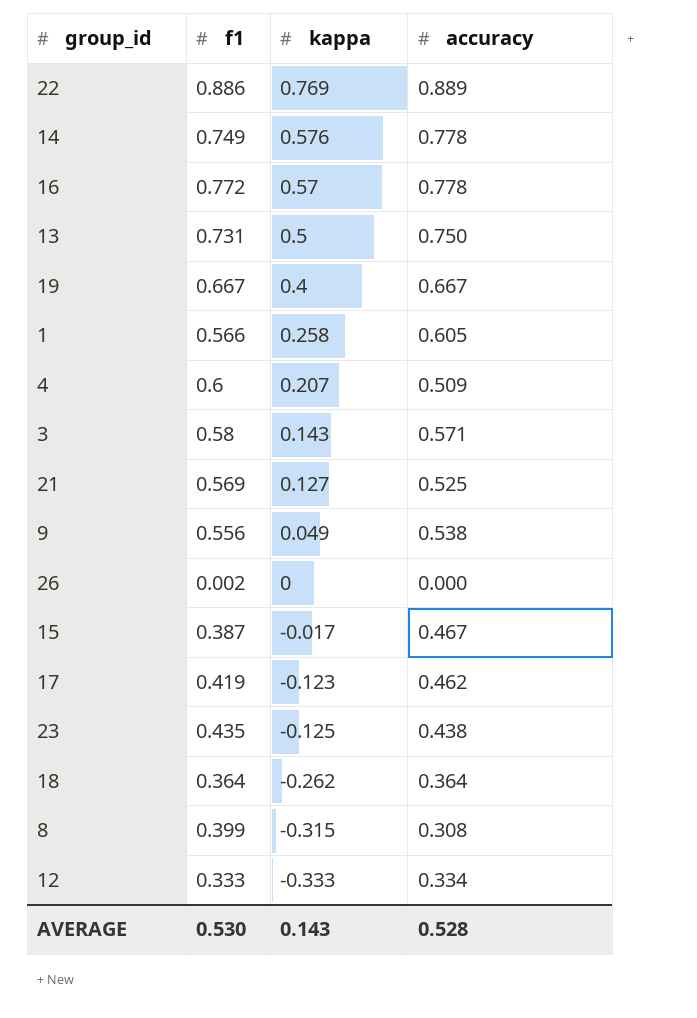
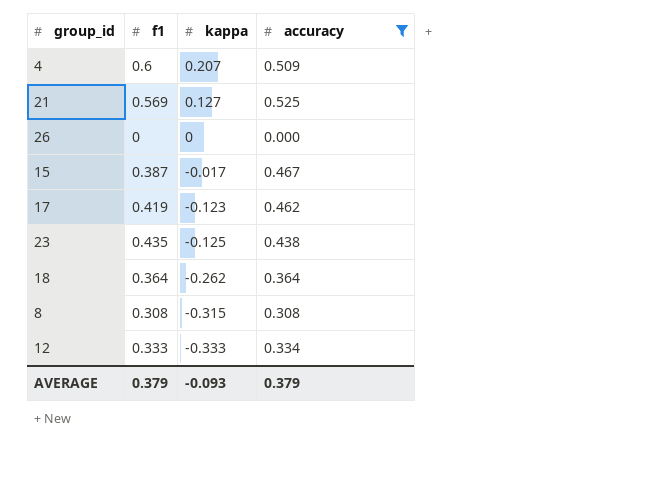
filter: none -> accuracy <= 0.525
26 | f1: 0.002 -> 0
8 | f1: 0.399 -> 0.308
AVERAGE | f1: 0.530 -> 0.379
AVERAGE | kappa: 0.143 -> -0.093
AVERAGE | accuracy: 0.528 -> 0.379

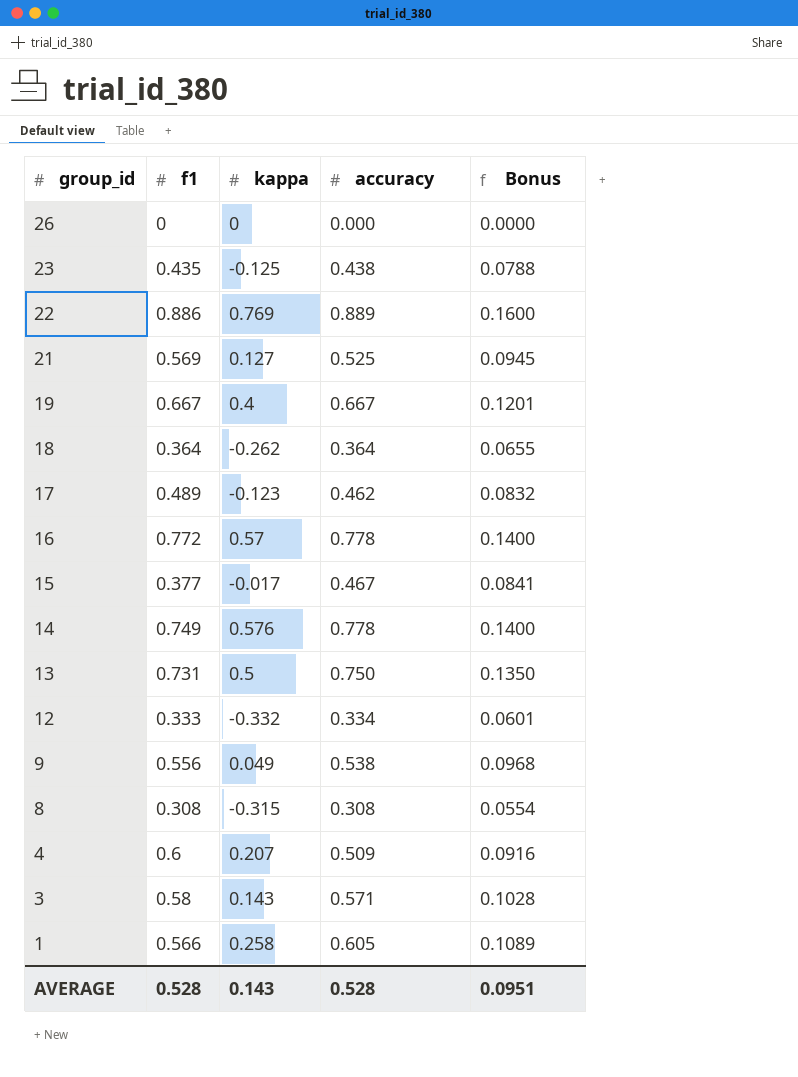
filter: accuracy <= 0.525 -> none
row order: kappa descending -> group_id descending
column Bonus | formula: none -> [accuracy] * 0.18
17 | f1: 0.419 -> 0.489
15 | f1: 0.387 -> 0.377
12 | kappa: -0.333 -> -0.332
AVERAGE | f1: 0.379 -> 0.528
AVERAGE | kappa: -0.093 -> 0.143
AVERAGE | accuracy: 0.379 -> 0.528

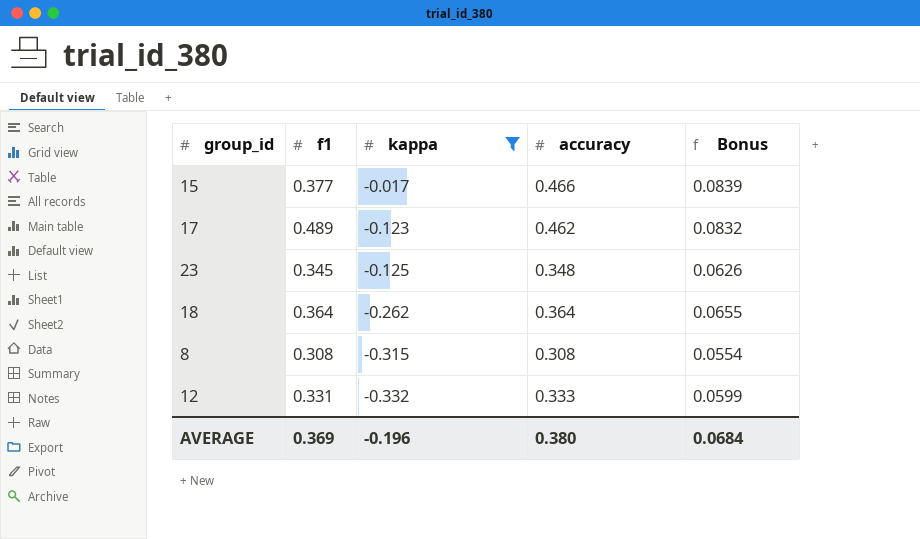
filter: none -> kappa <= -0.017
row order: group_id descending -> kappa descending
15 | accuracy: 0.467 -> 0.466
15 | Bonus: 0.0841 -> 0.0839
23 | f1: 0.435 -> 0.345
23 | accuracy: 0.438 -> 0.348
23 | Bonus: 0.0788 -> 0.0626
12 | f1: 0.333 -> 0.331
12 | accuracy: 0.334 -> 0.333
12 | Bonus: 0.0601 -> 0.0599
AVERAGE | f1: 0.528 -> 0.369
AVERAGE | kappa: 0.143 -> -0.196
AVERAGE | accuracy: 0.528 -> 0.380
AVERAGE | Bonus: 0.0951 -> 0.0684

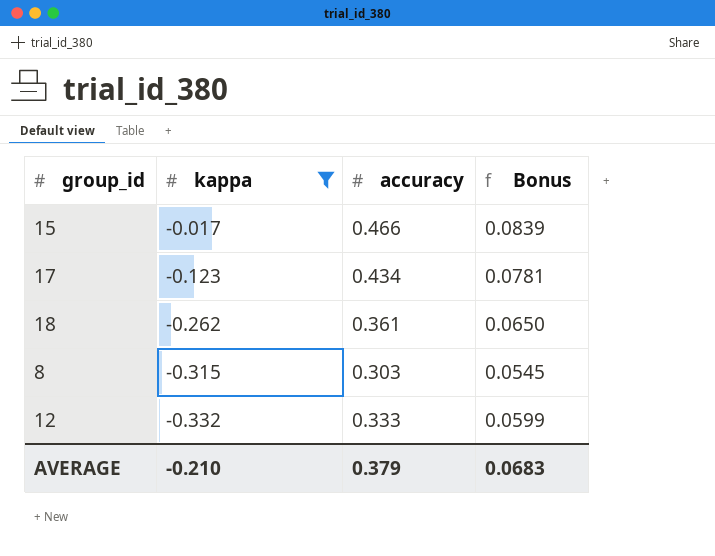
column f1 | position: 2 -> none
row 23: 0.345 | -0.125 | 0.348 | 0.0626 -> none
17 | accuracy: 0.462 -> 0.434
17 | Bonus: 0.0832 -> 0.0781
18 | accuracy: 0.364 -> 0.361
18 | Bonus: 0.0655 -> 0.0650
8 | accuracy: 0.308 -> 0.303
8 | Bonus: 0.0554 -> 0.0545
AVERAGE | kappa: -0.196 -> -0.210
AVERAGE | accuracy: 0.380 -> 0.379
AVERAGE | Bonus: 0.0684 -> 0.0683

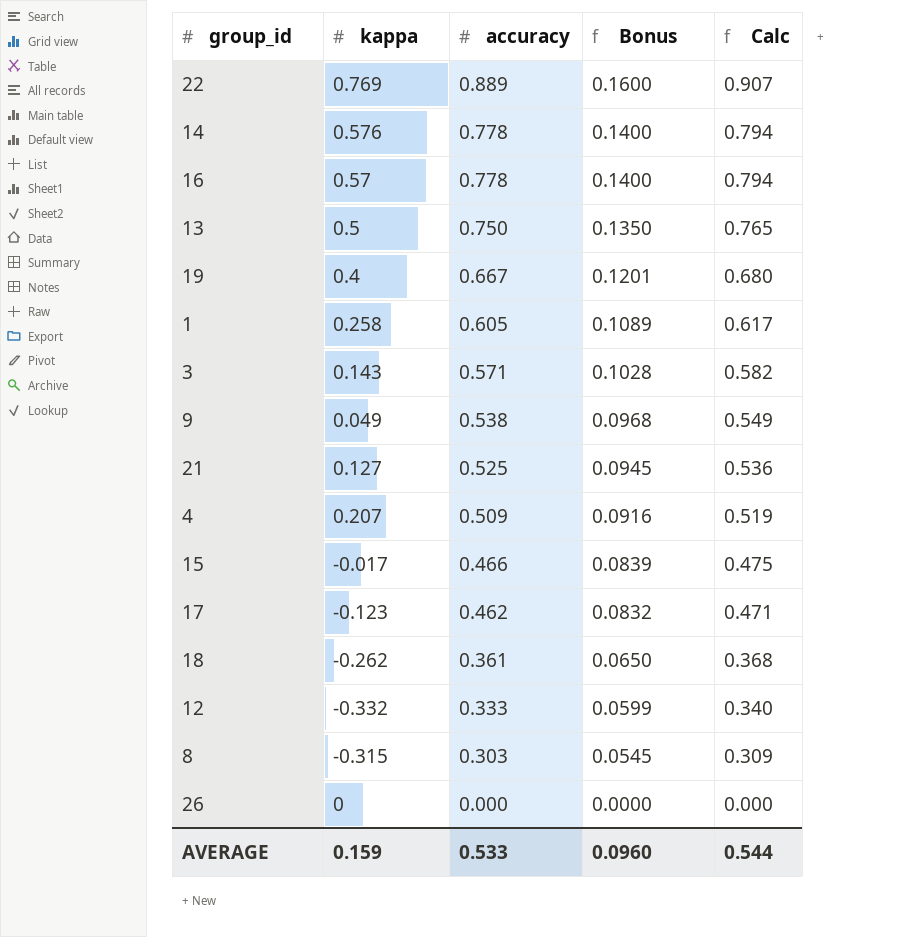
filter: kappa <= -0.017 -> none
row order: kappa descending -> accuracy descending
column Calc | formula: none -> [accuracy] * 1.02
17 | accuracy: 0.434 -> 0.462
17 | Bonus: 0.0781 -> 0.0832
AVERAGE | kappa: -0.210 -> 0.159
AVERAGE | accuracy: 0.379 -> 0.533
AVERAGE | Bonus: 0.0683 -> 0.0960

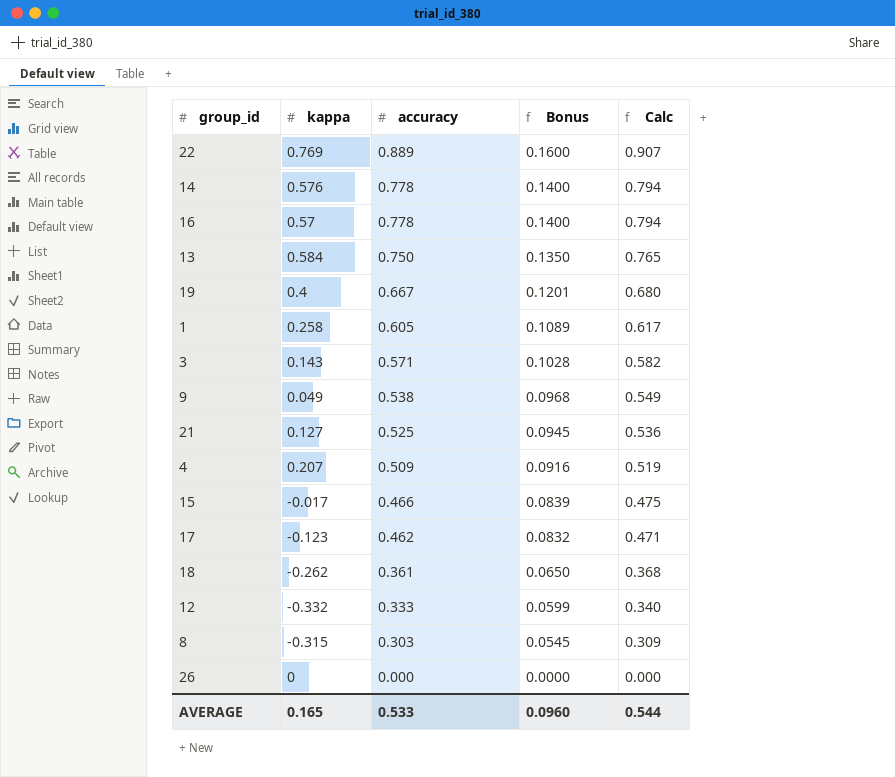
13 | kappa: 0.5 -> 0.584
AVERAGE | kappa: 0.159 -> 0.165

